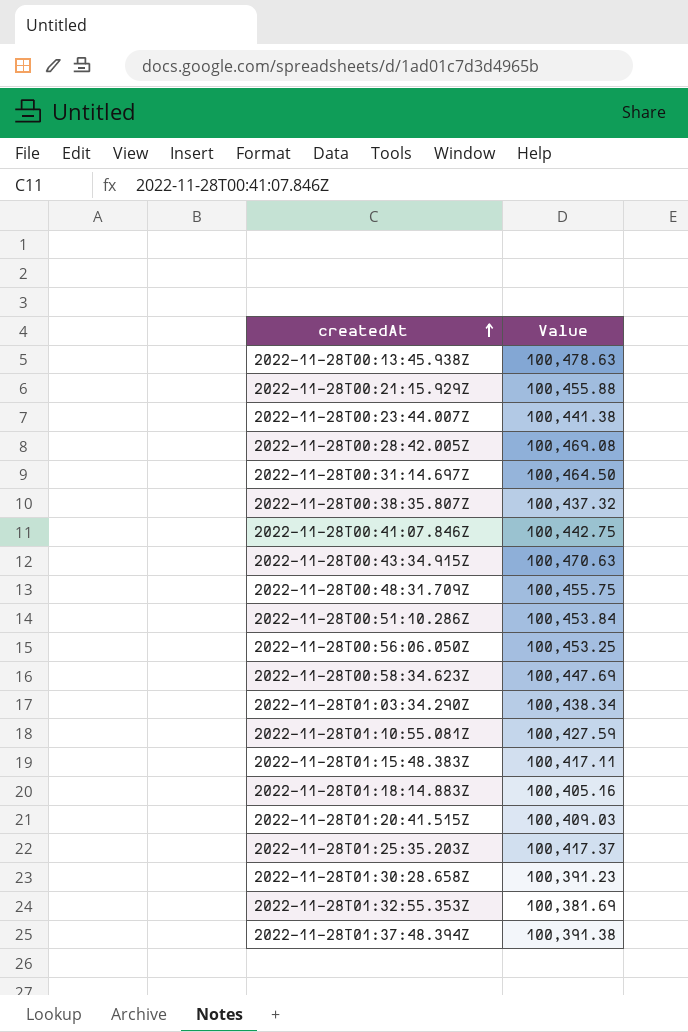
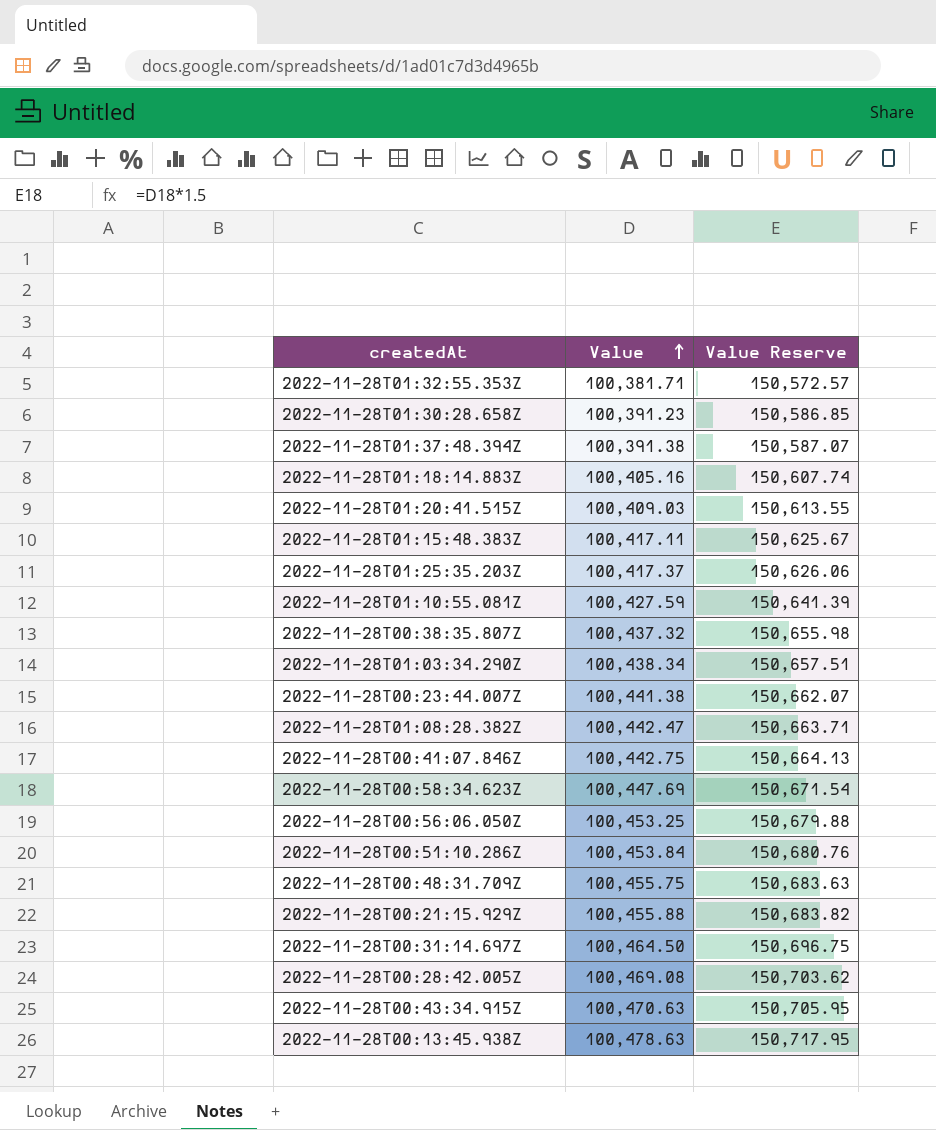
row order: createdAt ascending -> Value ascending
column Value Reserve | formula: none -> [Value] * 1.5
2022-11-28T01:32:55.353Z | Value: 100,381.69 -> 100,381.71
row 2022-11-28T01:08:28.382Z: none -> 100,442.47 | 150,663.71

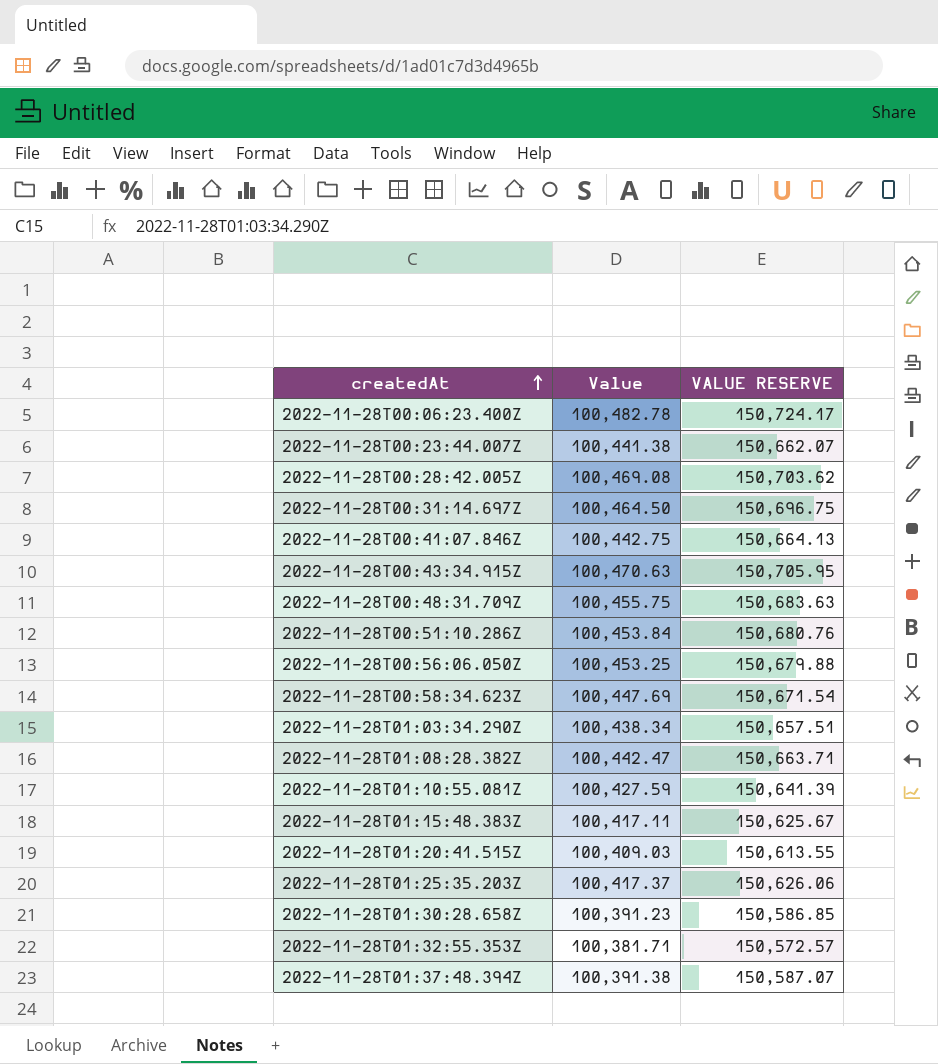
row order: Value ascending -> createdAt ascending
column name: Value Reserve -> VALUE RESERVE
row 2022-11-28T01:18:14.883Z: 100,405.16 | 150,607.74 -> none
row 2022-11-28T00:38:35.807Z: 100,437.32 | 150,655.98 -> none
row 2022-11-28T00:21:15.929Z: 100,455.88 | 150,683.82 -> none
row 2022-11-28T00:13:45.938Z: 100,478.63 | 150,717.95 -> none
row 2022-11-28T00:06:23.400Z: none -> 100,482.78 | 150,724.17

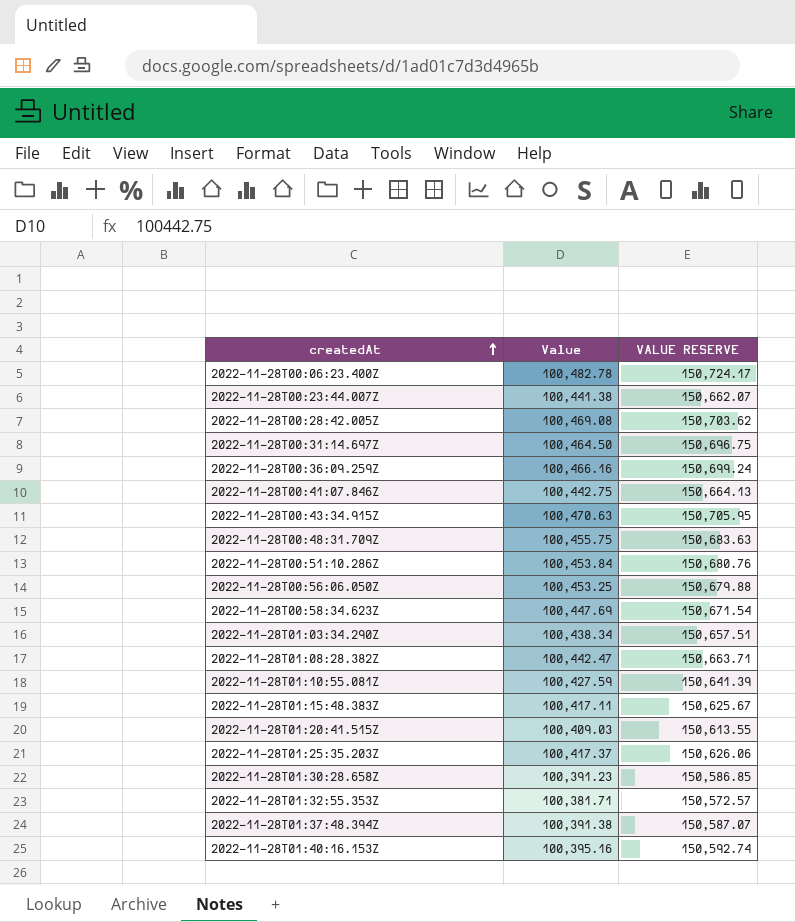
row 2022-11-28T00:36:09.259Z: none -> 100,466.16 | 150,699.24
row 2022-11-28T01:40:16.153Z: none -> 100,395.16 | 150,592.74

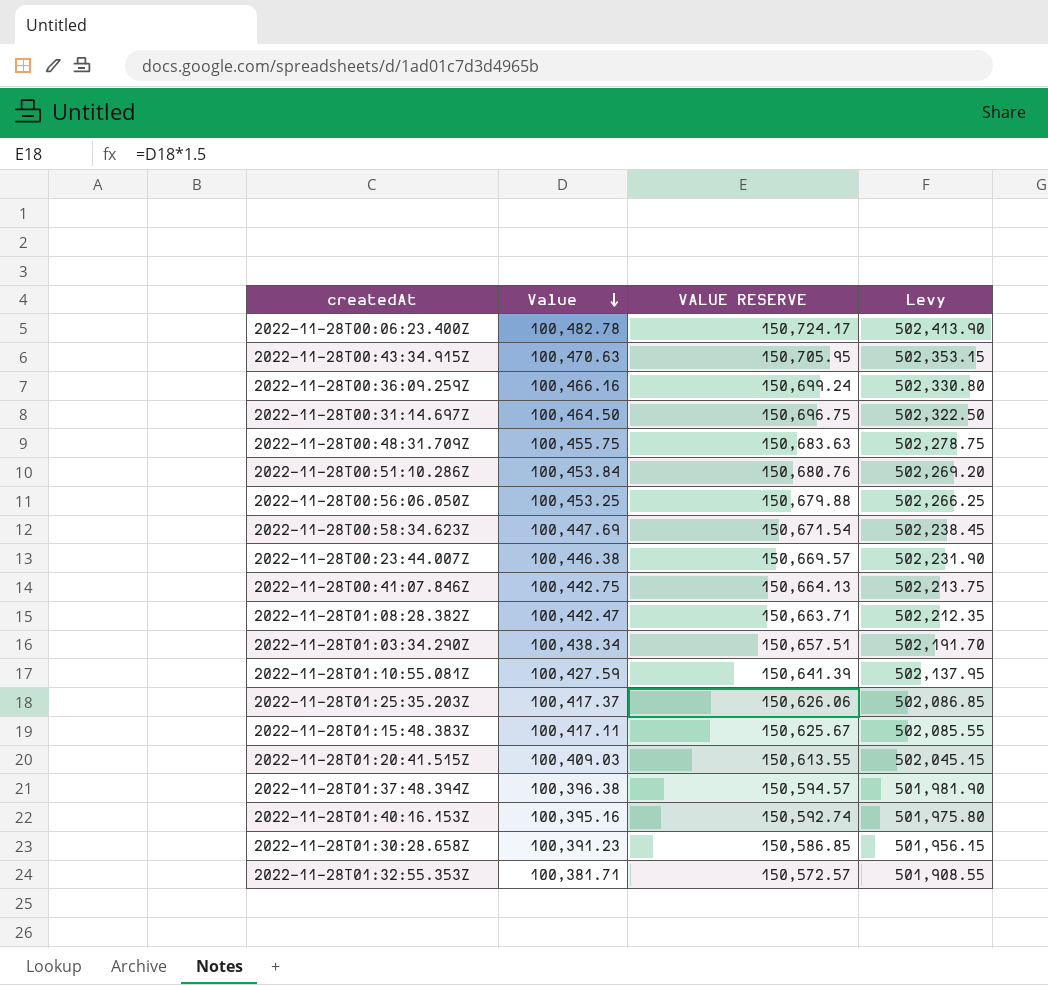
row order: createdAt ascending -> Value descending
column Levy | formula: none -> [Value] * 5
row 2022-11-28T00:28:42.005Z: 100,469.08 | 150,703.62 -> none
2022-11-28T00:23:44.007Z | Value: 100,441.38 -> 100,446.38
2022-11-28T00:23:44.007Z | VALUE RESERVE: 150,662.07 -> 150,669.57
2022-11-28T01:37:48.394Z | Value: 100,391.38 -> 100,396.38
2022-11-28T01:37:48.394Z | VALUE RESERVE: 150,587.07 -> 150,594.57

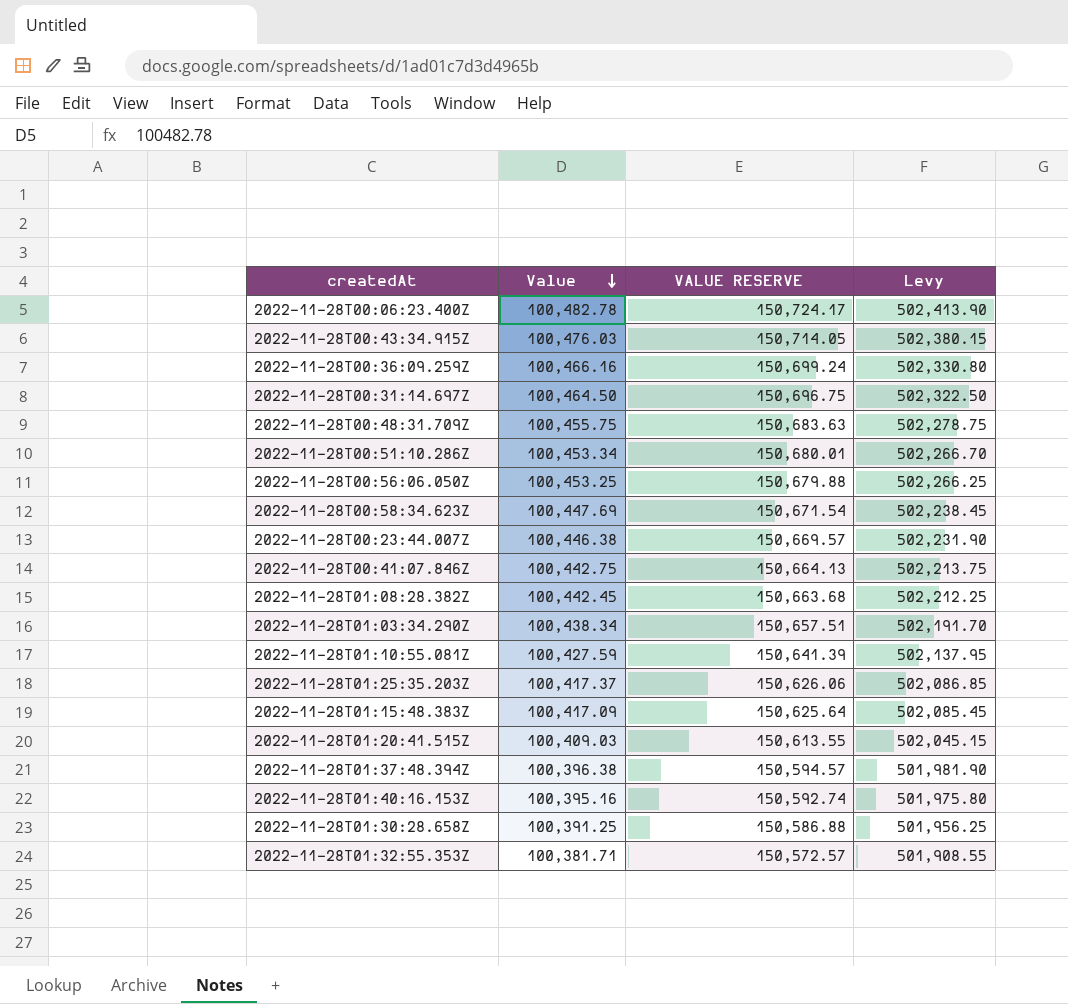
2022-11-28T00:43:34.915Z | Value: 100,470.63 -> 100,476.03
2022-11-28T00:43:34.915Z | VALUE RESERVE: 150,705.95 -> 150,714.05
2022-11-28T00:43:34.915Z | Levy: 502,353.15 -> 502,380.15
2022-11-28T00:51:10.286Z | Value: 100,453.84 -> 100,453.34
2022-11-28T00:51:10.286Z | VALUE RESERVE: 150,680.76 -> 150,680.01
2022-11-28T00:51:10.286Z | Levy: 502,269.20 -> 502,266.70
2022-11-28T01:08:28.382Z | Value: 100,442.47 -> 100,442.45
2022-11-28T01:08:28.382Z | VALUE RESERVE: 150,663.71 -> 150,663.68
2022-11-28T01:08:28.382Z | Levy: 502,212.35 -> 502,212.25
2022-11-28T01:15:48.383Z | Value: 100,417.11 -> 100,417.09
2022-11-28T01:15:48.383Z | VALUE RESERVE: 150,625.67 -> 150,625.64
2022-11-28T01:15:48.383Z | Levy: 502,085.55 -> 502,085.45
2022-11-28T01:30:28.658Z | Value: 100,391.23 -> 100,391.25
2022-11-28T01:30:28.658Z | VALUE RESERVE: 150,586.85 -> 150,586.88
2022-11-28T01:30:28.658Z | Levy: 501,956.15 -> 501,956.25

